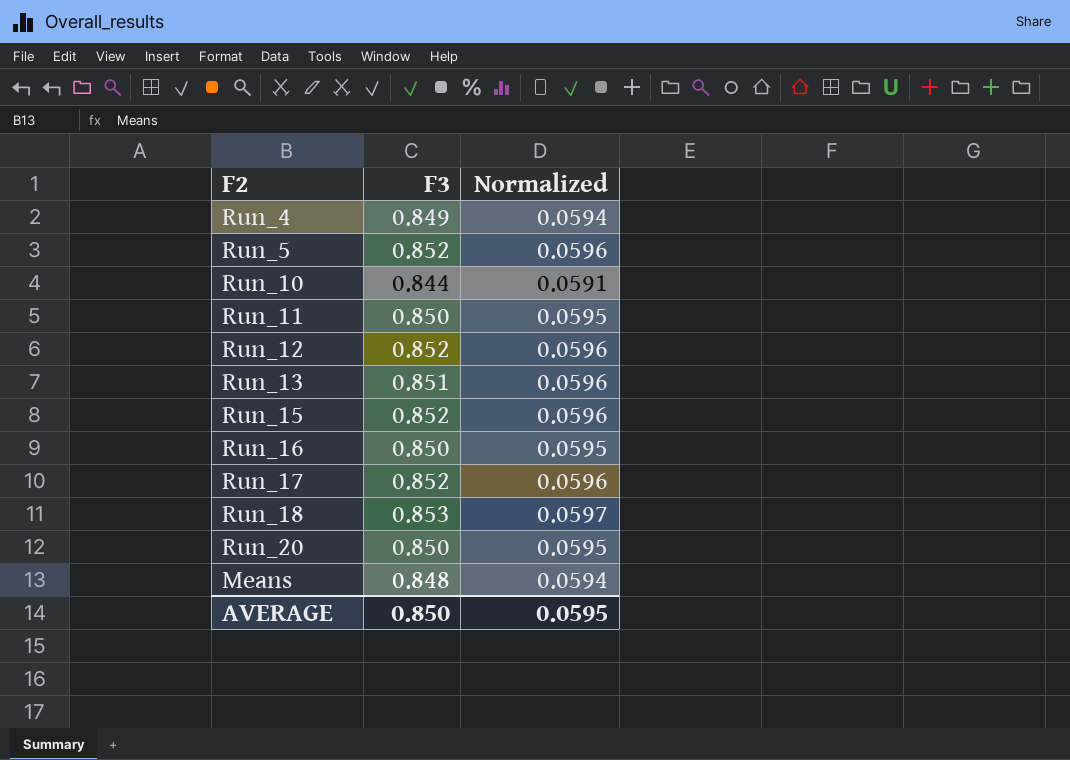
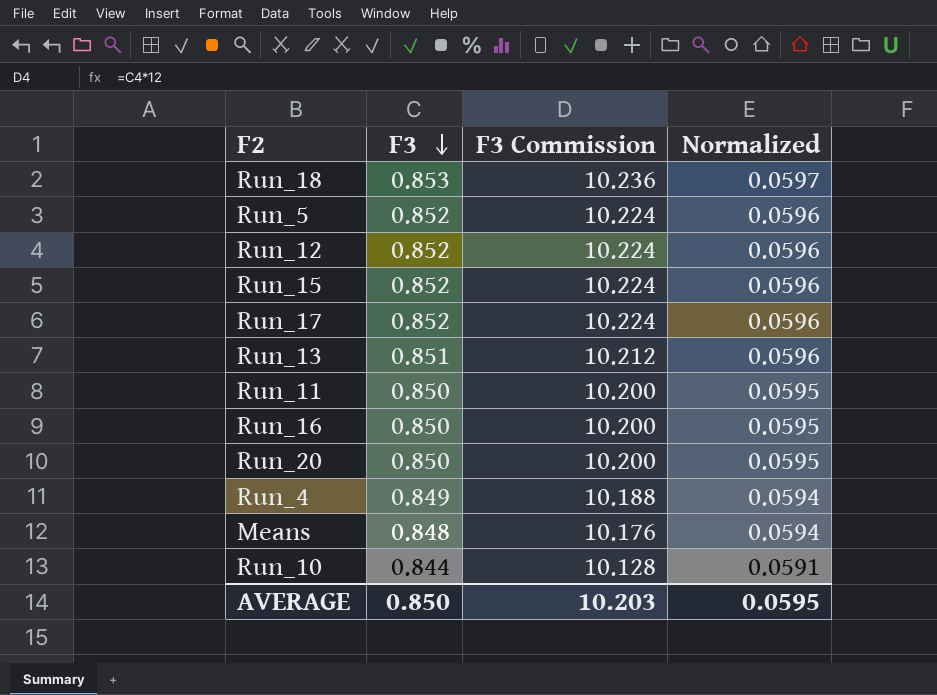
row order: none -> F3 descending
column F3 Commission | formula: none -> [F3] * 12

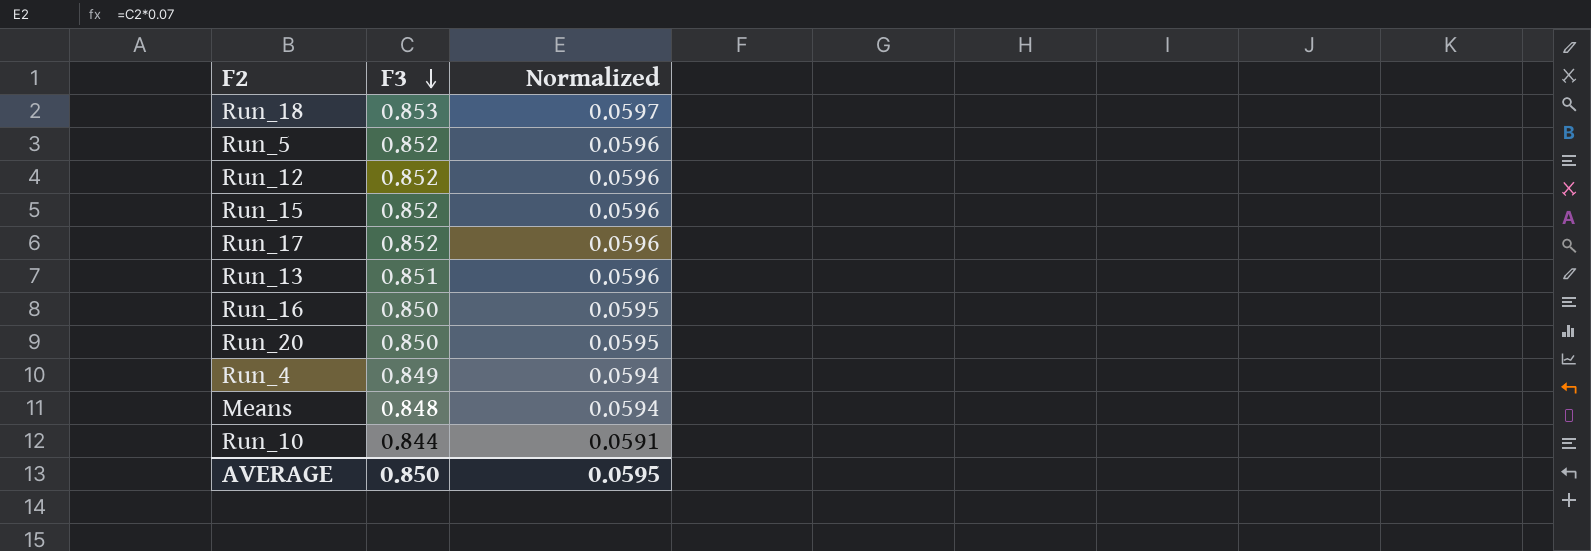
column F3 Commission | formula: [F3] * 12 -> none
row Run_11: 0.850 | 10.200 | 0.0595 -> none

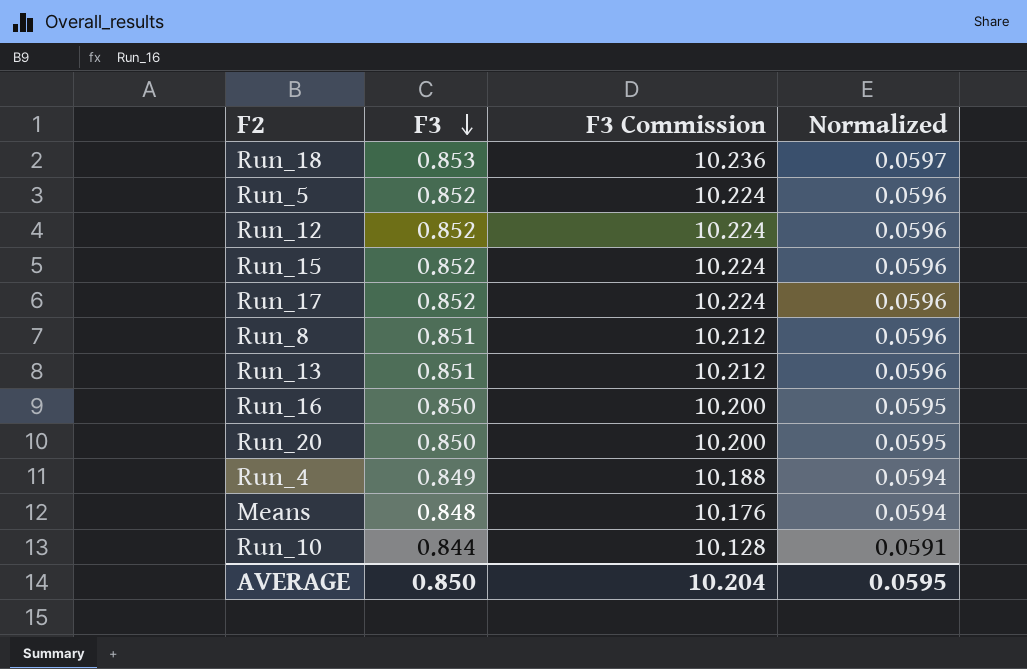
column F3 Commission | formula: none -> [F3] * 12
row Run_8: none -> 0.851 | 10.212 | 0.0596

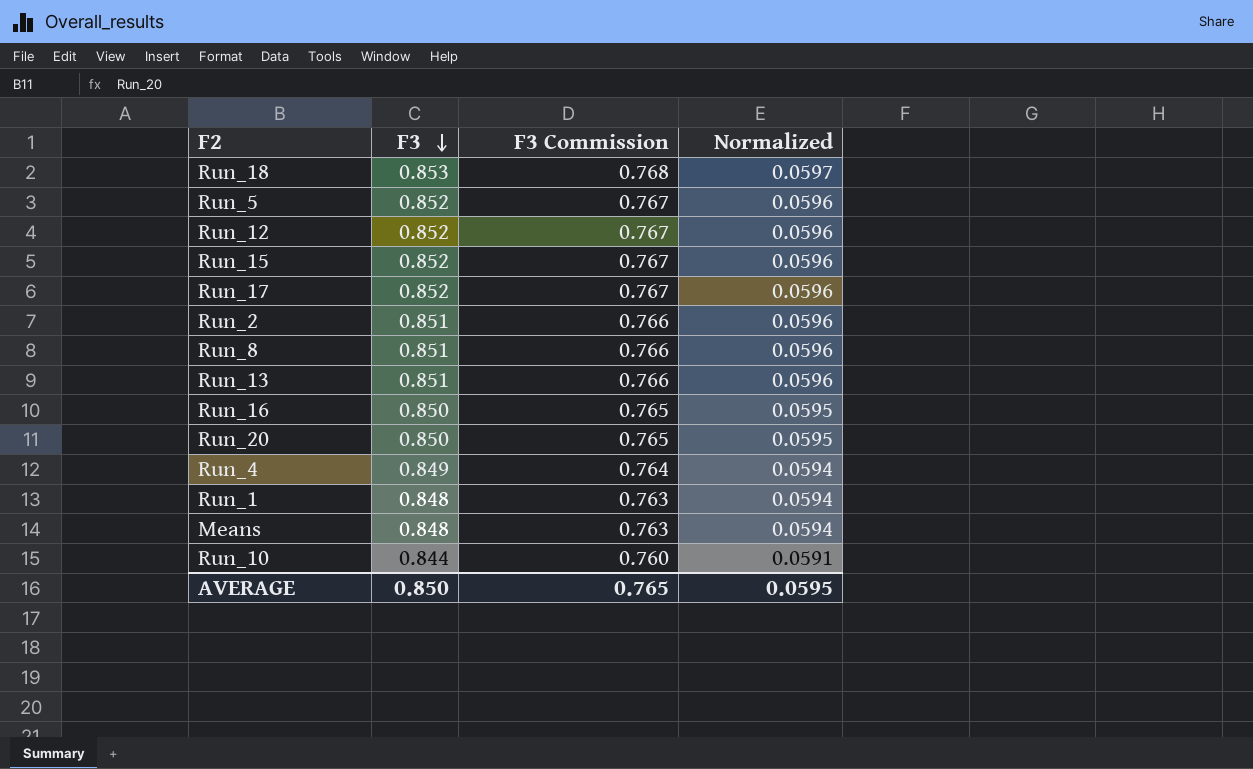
column F3 Commission | formula: [F3] * 12 -> [F3] * 0.9
row Run_2: none -> 0.851 | 0.766 | 0.0596
row Run_1: none -> 0.848 | 0.763 | 0.0594
AVERAGE | F3 Commission: 10.204 -> 0.765

